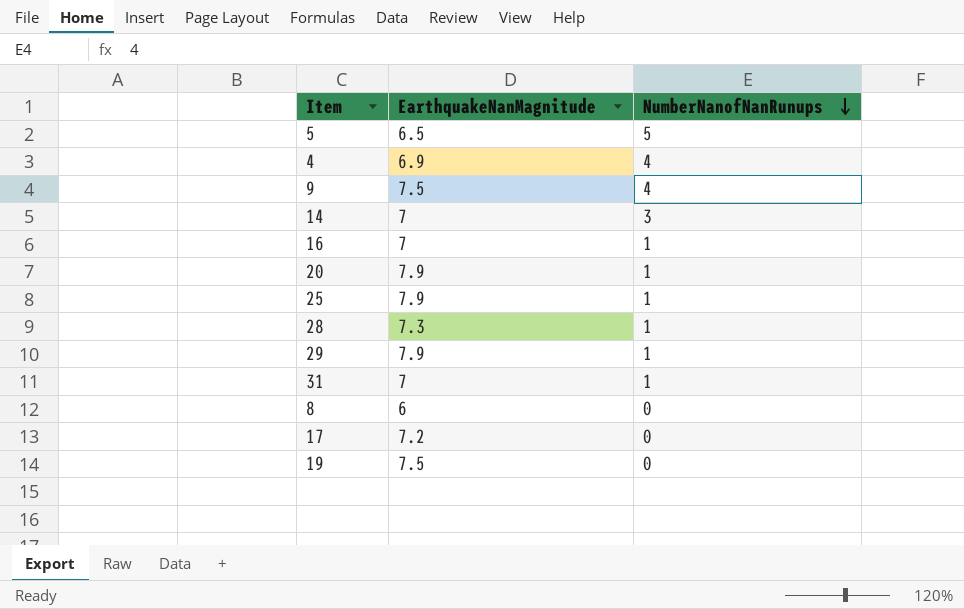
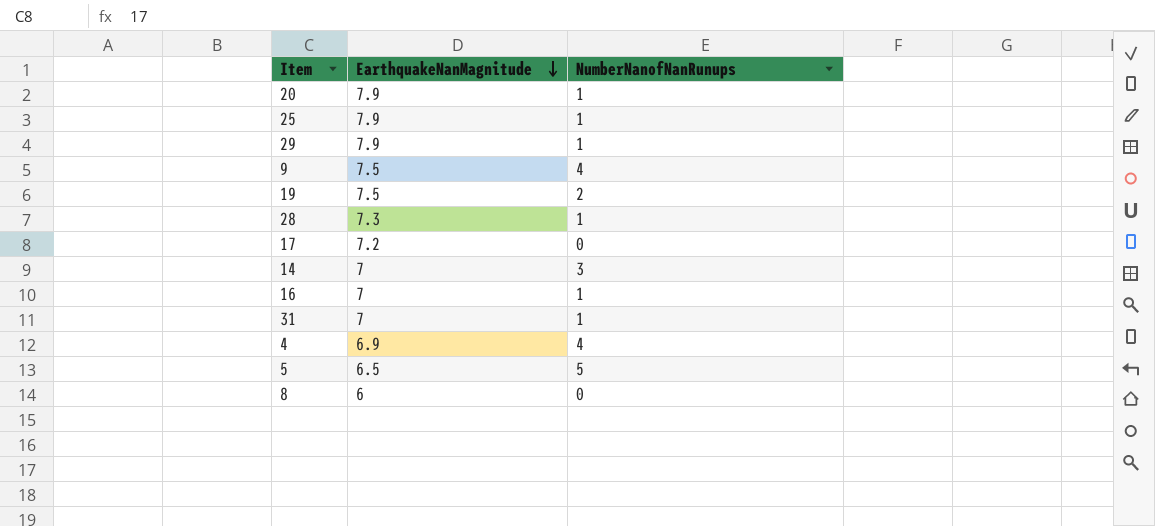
row order: NumberNanofNanRunups descending -> EarthquakeNanMagnitude descending
19 | NumberNanofNanRunups: 0 -> 2

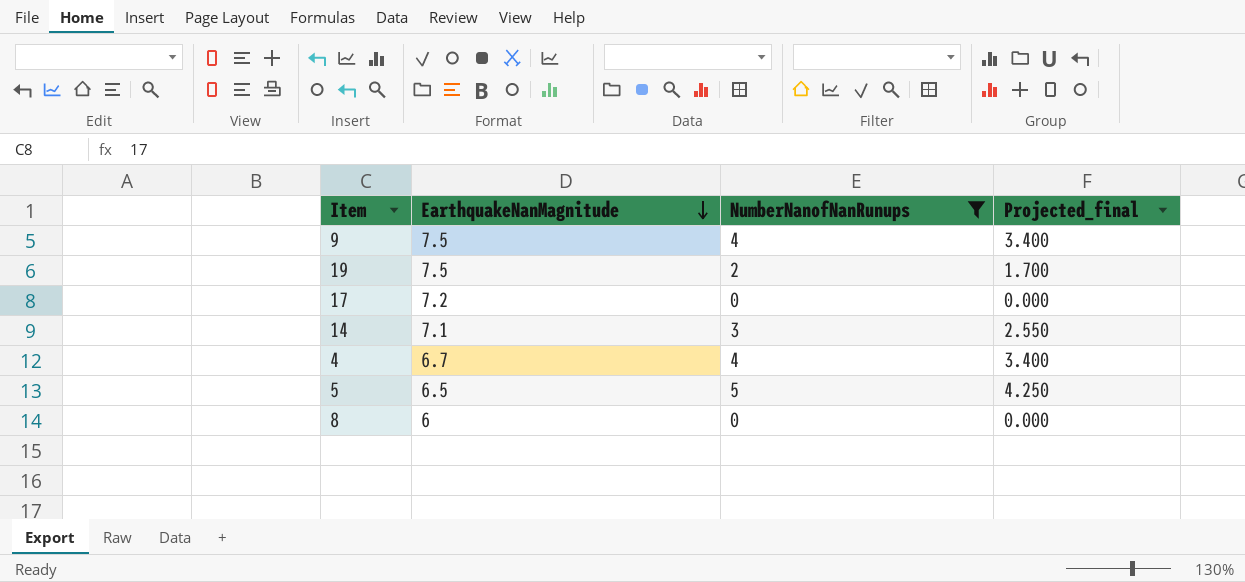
filter: none -> NumberNanofNanRunups != 1
column Projected_final | formula: none -> [NumberNanofNanRunups] * 0.85
14 | EarthquakeNanMagnitude: 7 -> 7.1
4 | EarthquakeNanMagnitude: 6.9 -> 6.7

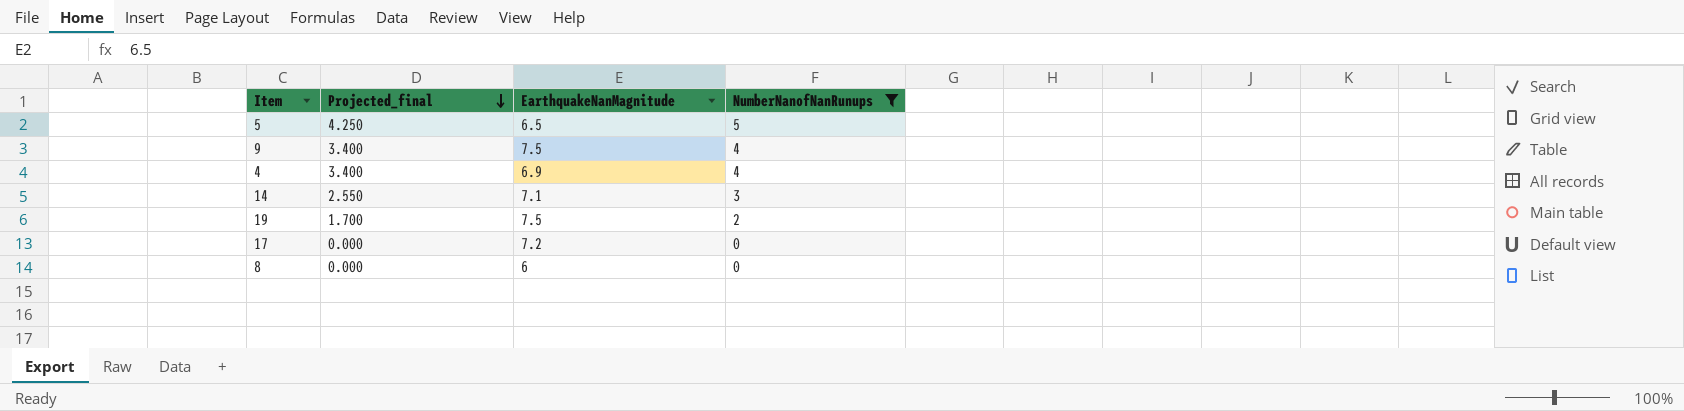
row order: EarthquakeNanMagnitude descending -> Projected_final descending
column Projected_final | position: 4 -> 2
4 | EarthquakeNanMagnitude: 6.7 -> 6.9

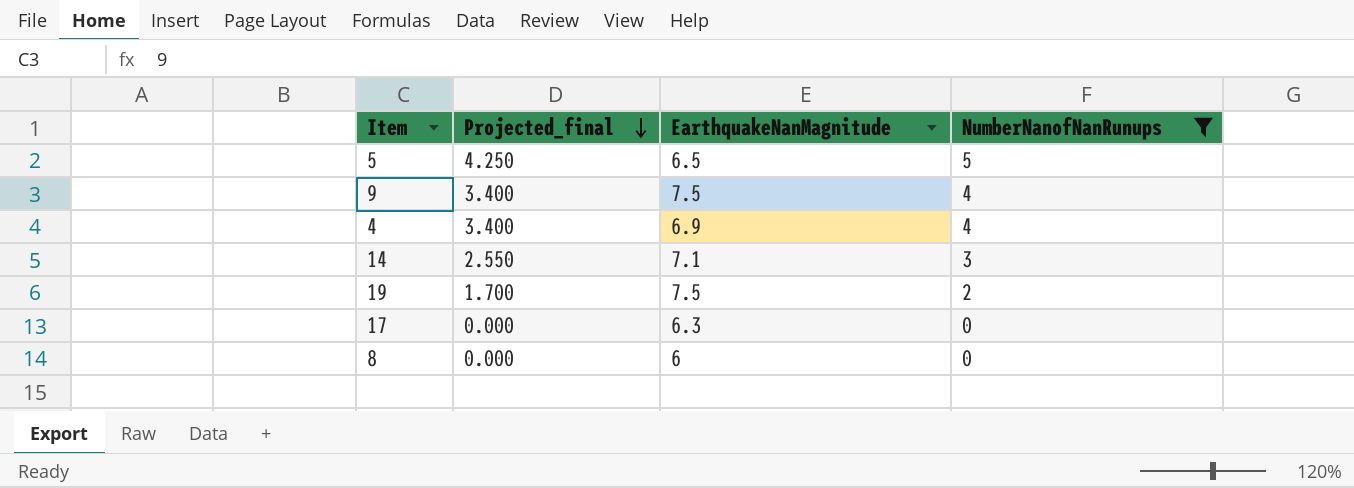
17 | EarthquakeNanMagnitude: 7.2 -> 6.3

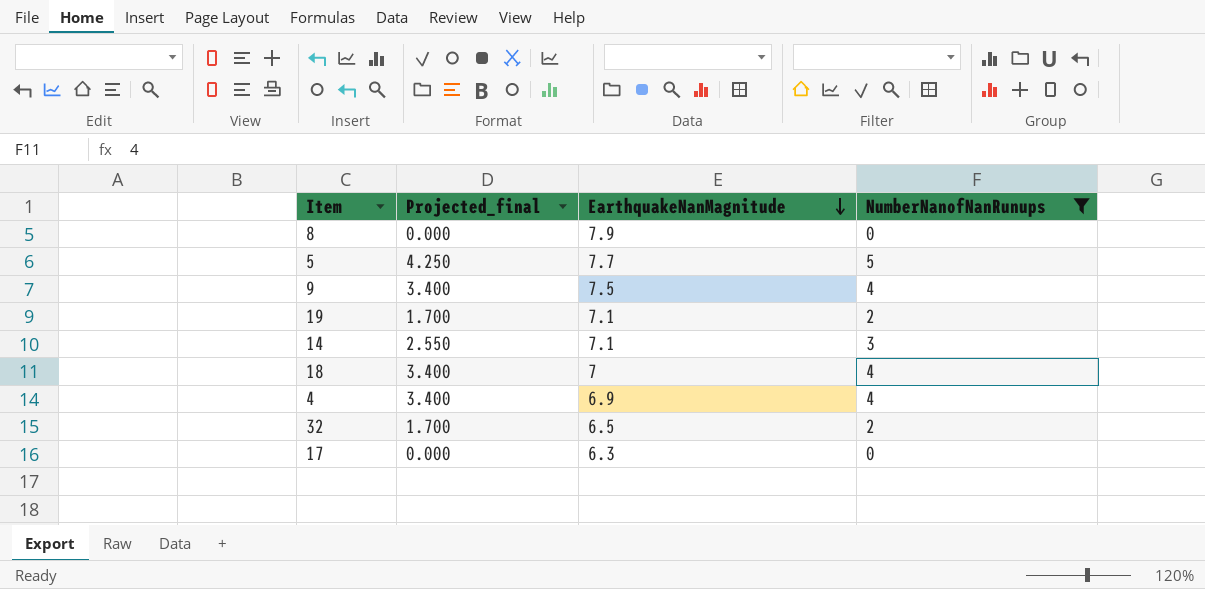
row order: Projected_final descending -> EarthquakeNanMagnitude descending
8 | EarthquakeNanMagnitude: 6 -> 7.9
5 | EarthquakeNanMagnitude: 6.5 -> 7.7
19 | EarthquakeNanMagnitude: 7.5 -> 7.1
row 18: none -> 3.400 | 7 | 4
row 32: none -> 1.700 | 6.5 | 2

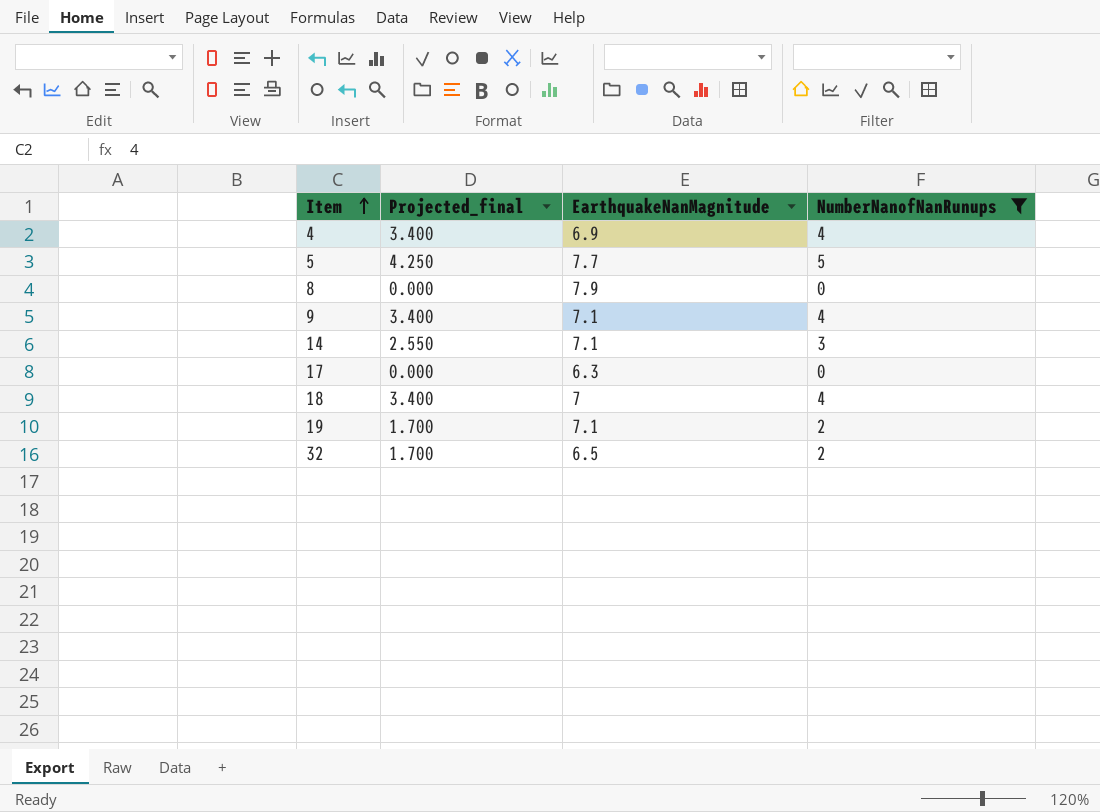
row order: EarthquakeNanMagnitude descending -> Item ascending
9 | EarthquakeNanMagnitude: 7.5 -> 7.1

